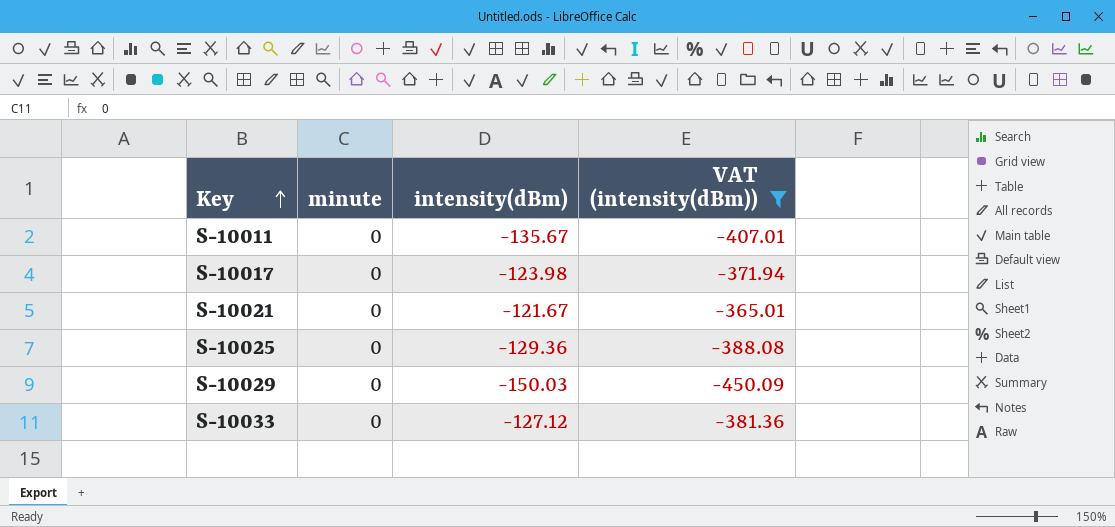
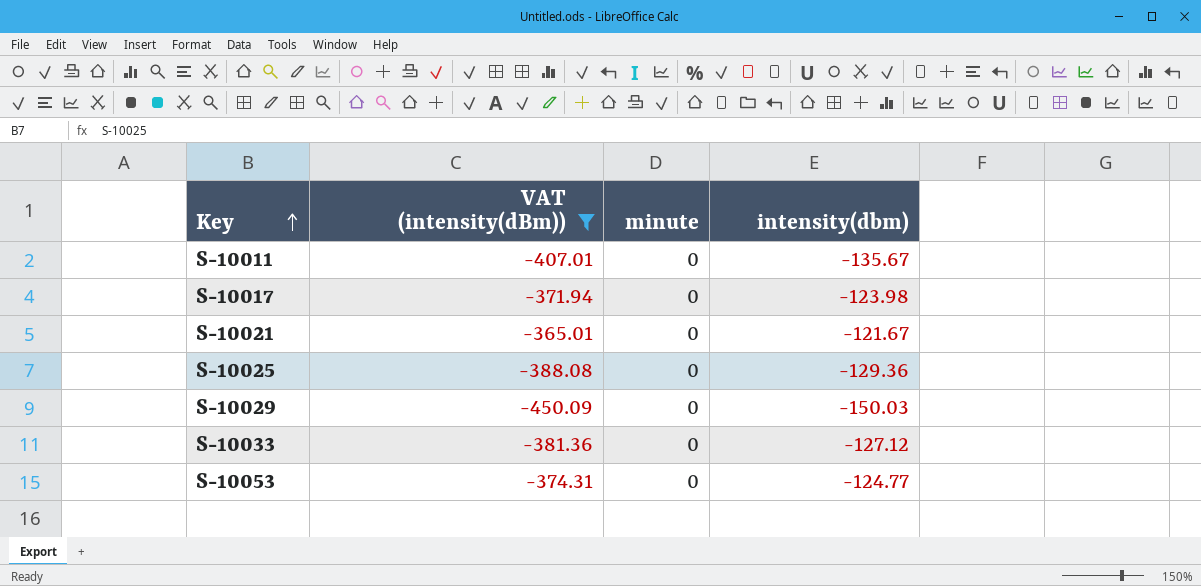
column VAT (intensity(dBm)) | position: 4 -> 2
column name: intensity(dBm) -> intensity(dbm)
row S-10053: none -> -374.31 | 0 | -124.77

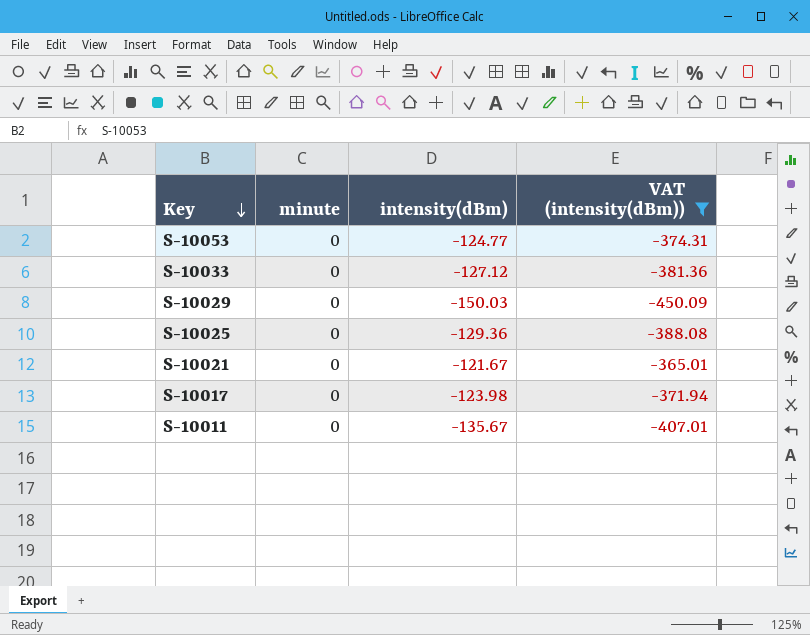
row order: Key ascending -> Key descending
column name: intensity(dbm) -> intensity(dBm)
column VAT (intensity(dBm)) | position: 2 -> 4

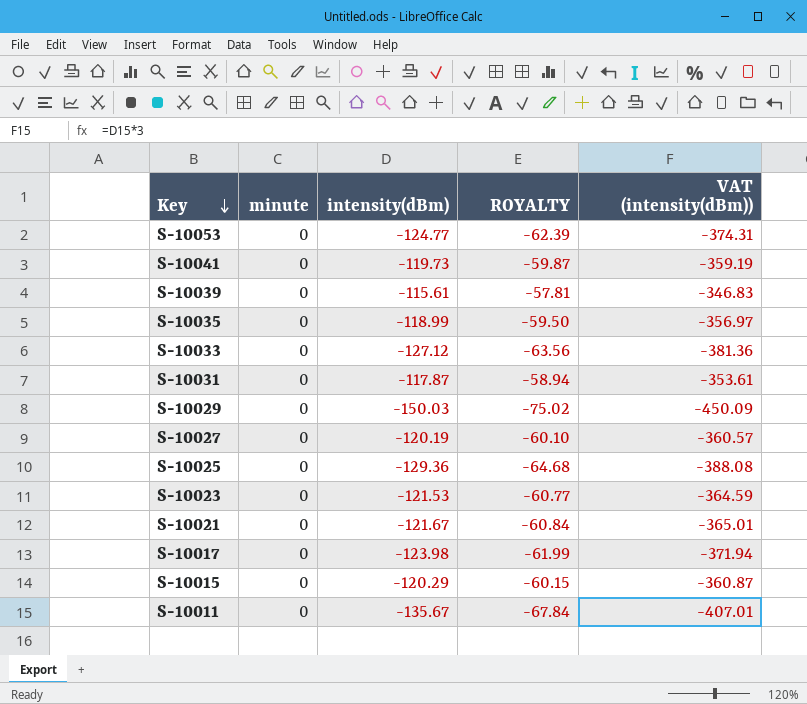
filter: VAT (intensity(dBm)) <= -365.01 -> none
column ROYALTY | formula: none -> [intensity(dBm)] * 0.5

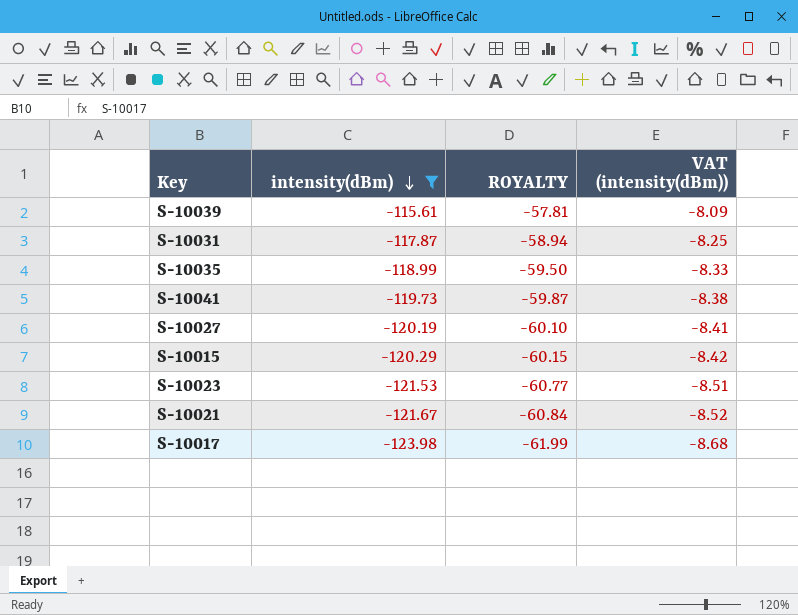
filter: none -> intensity(dBm) >= -123.98
row order: Key descending -> intensity(dBm) descending
column minute | position: 2 -> none
column VAT (intensity(dBm)) | formula: [intensity(dBm)] * 3 -> [intensity(dBm)] * 0.07

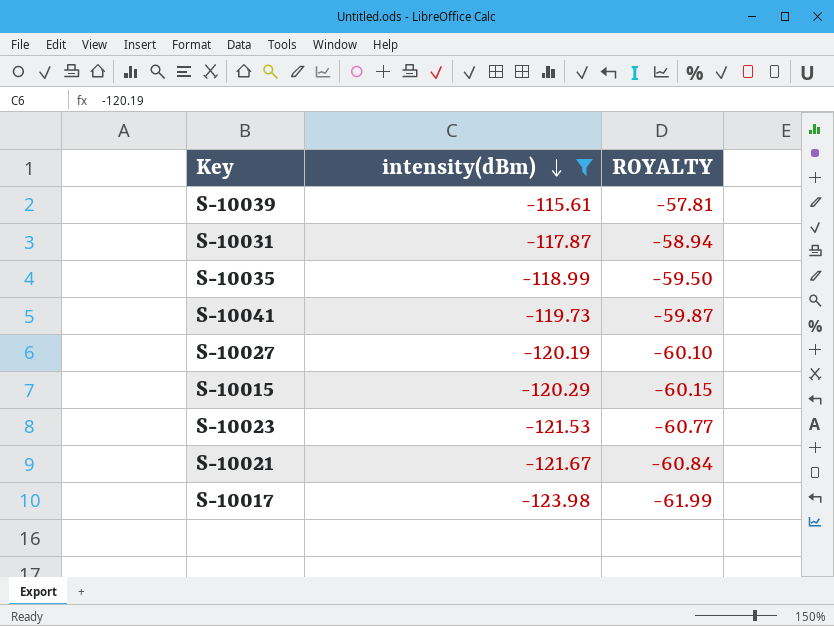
column VAT (intensity(dBm)) | formula: [intensity(dBm)] * 0.07 -> none

